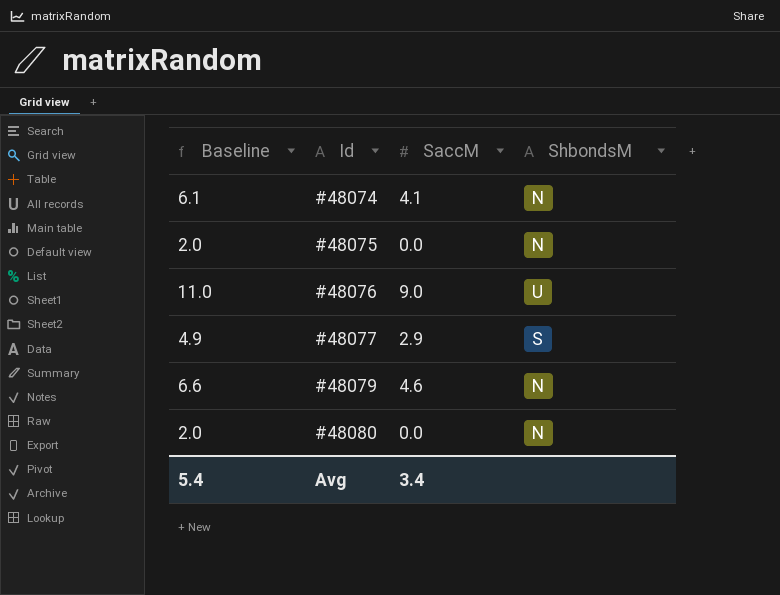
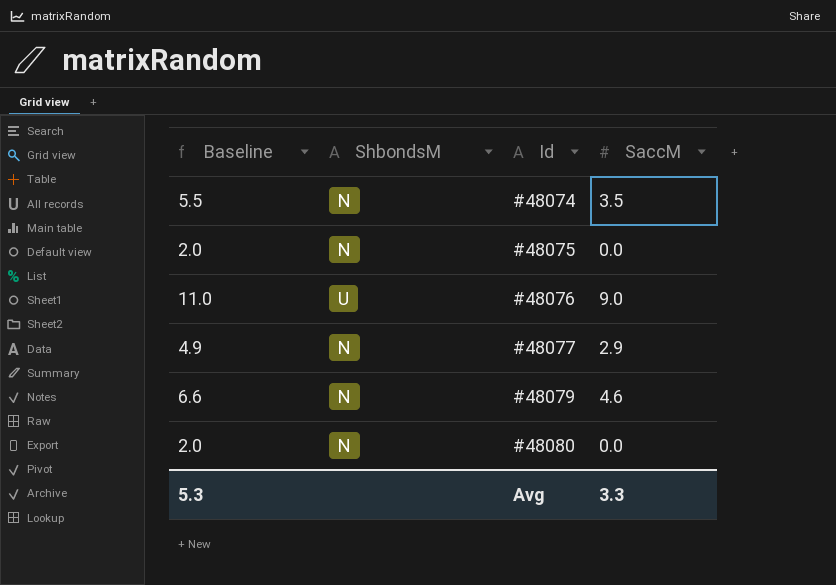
column ShbondsM | position: 4 -> 2
#48074 | Baseline: 6.1 -> 5.5
#48074 | SaccM: 4.1 -> 3.5
#48077 | ShbondsM: S -> N
Avg | Baseline: 5.4 -> 5.3
Avg | SaccM: 3.4 -> 3.3

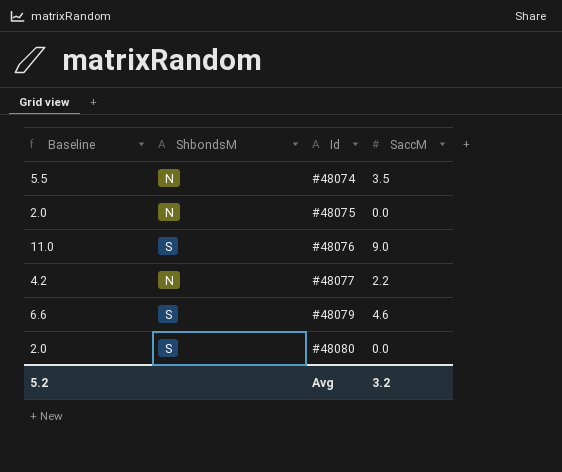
#48076 | ShbondsM: U -> S
#48077 | Baseline: 4.9 -> 4.2
#48077 | SaccM: 2.9 -> 2.2
#48079 | ShbondsM: N -> S
#48080 | ShbondsM: N -> S
Avg | Baseline: 5.3 -> 5.2
Avg | SaccM: 3.3 -> 3.2

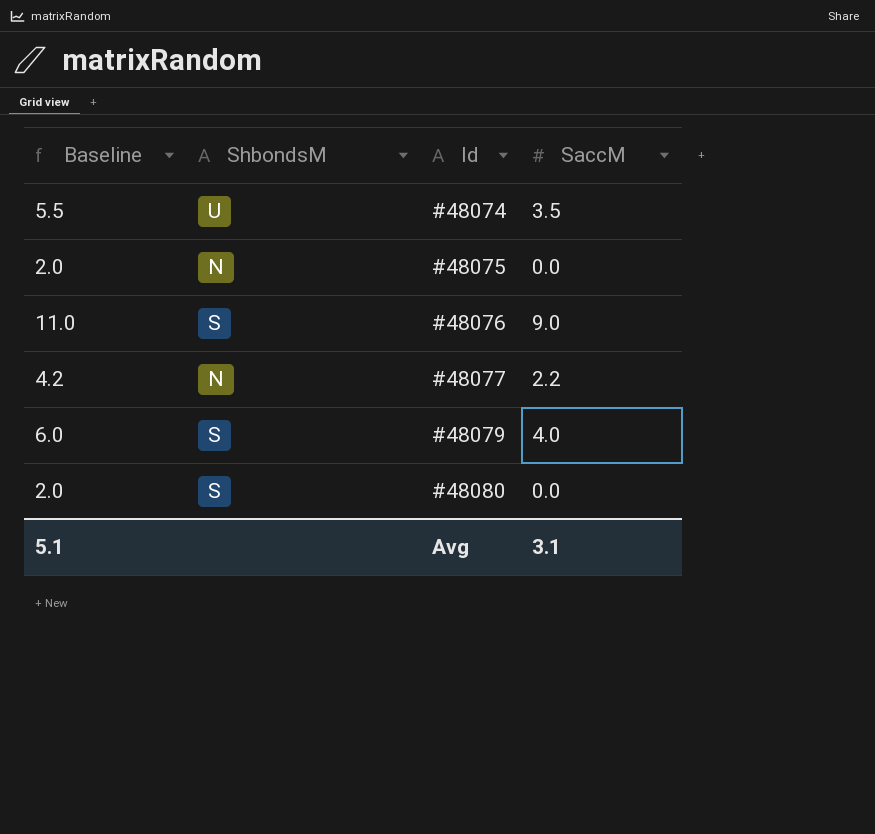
#48074 | ShbondsM: N -> U
#48079 | Baseline: 6.6 -> 6.0
#48079 | SaccM: 4.6 -> 4.0
Avg | Baseline: 5.2 -> 5.1
Avg | SaccM: 3.2 -> 3.1

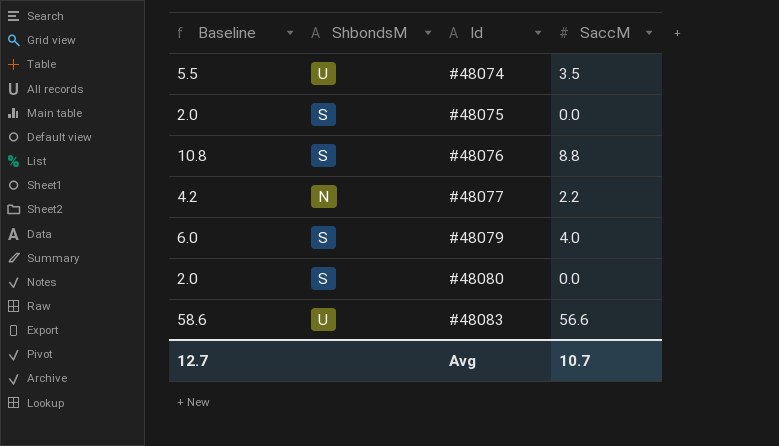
#48075 | ShbondsM: N -> S
#48076 | Baseline: 11.0 -> 10.8
#48076 | SaccM: 9.0 -> 8.8
row #48083: none -> 58.6 | U | 56.6
Avg | Baseline: 5.1 -> 12.7
Avg | SaccM: 3.1 -> 10.7

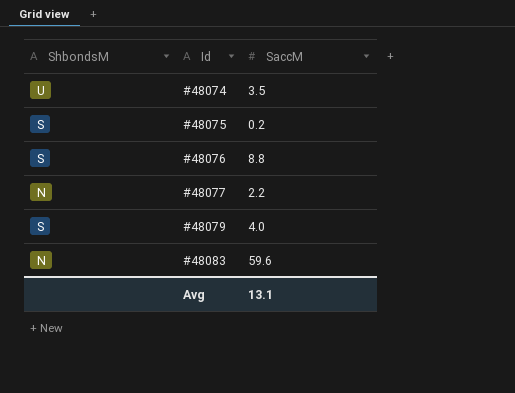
column Baseline | formula: [SaccM] + 2 -> none
row #48080: 2.0 | S | 0.0 -> none
#48075 | SaccM: 0.0 -> 0.2
#48083 | ShbondsM: U -> N
#48083 | SaccM: 56.6 -> 59.6
Avg | SaccM: 10.7 -> 13.1

